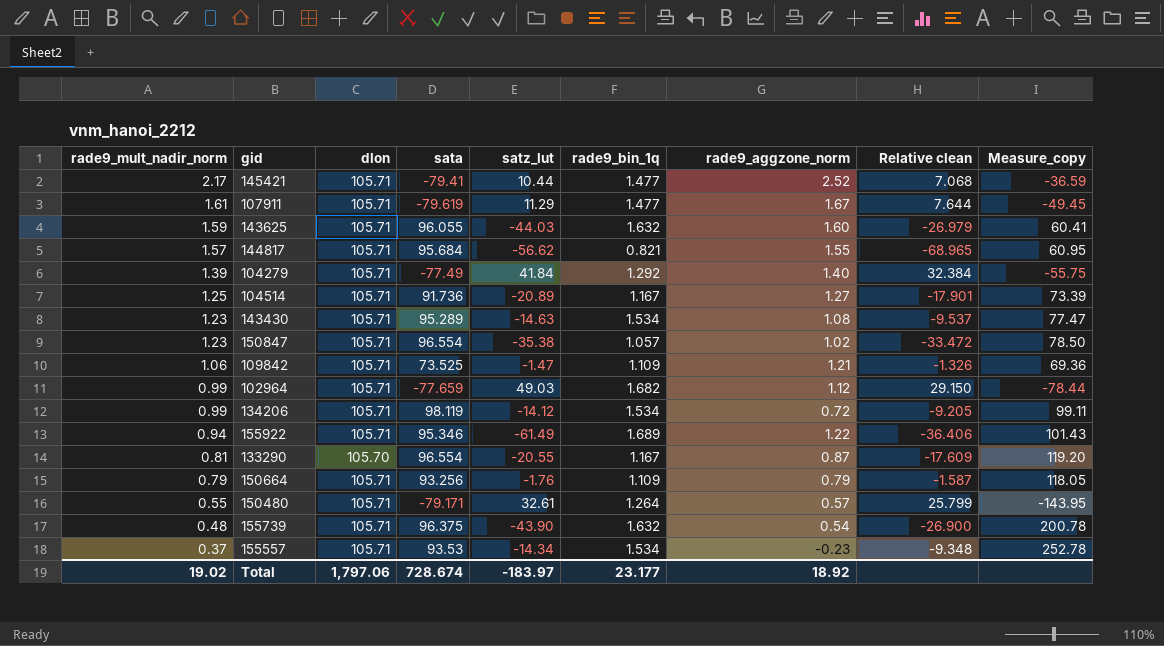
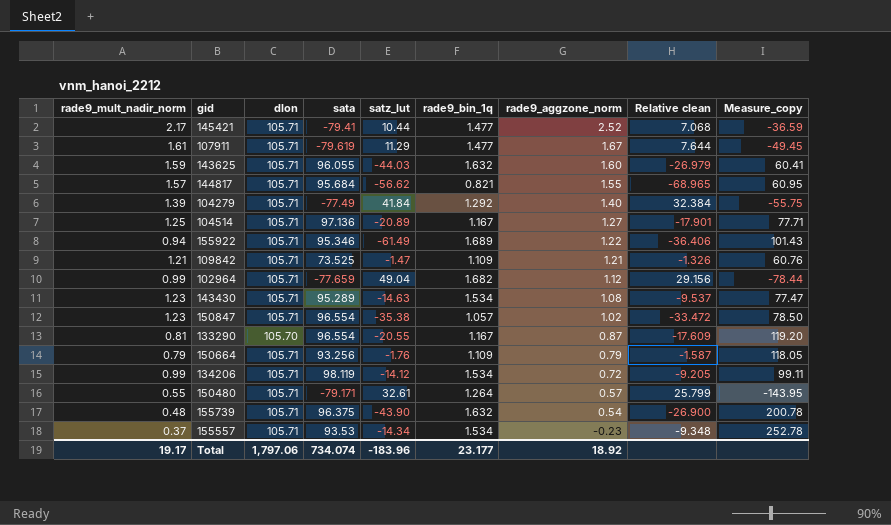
row order: rade9_mult_nadir_norm descending -> rade9_aggzone_norm descending
104514 | sata: 91.736 -> 97.136
104514 | Measure_copy: 73.39 -> 77.71
109842 | rade9_mult_nadir_norm: 1.06 -> 1.21
109842 | Measure_copy: 69.36 -> 60.76
102964 | satz_lut: 49.03 -> 49.04
102964 | Relative clean: 29.150 -> 29.156
Total | rade9_mult_nadir_norm: 19.02 -> 19.17
Total | sata: 728.674 -> 734.074
Total | satz_lut: -183.97 -> -183.96

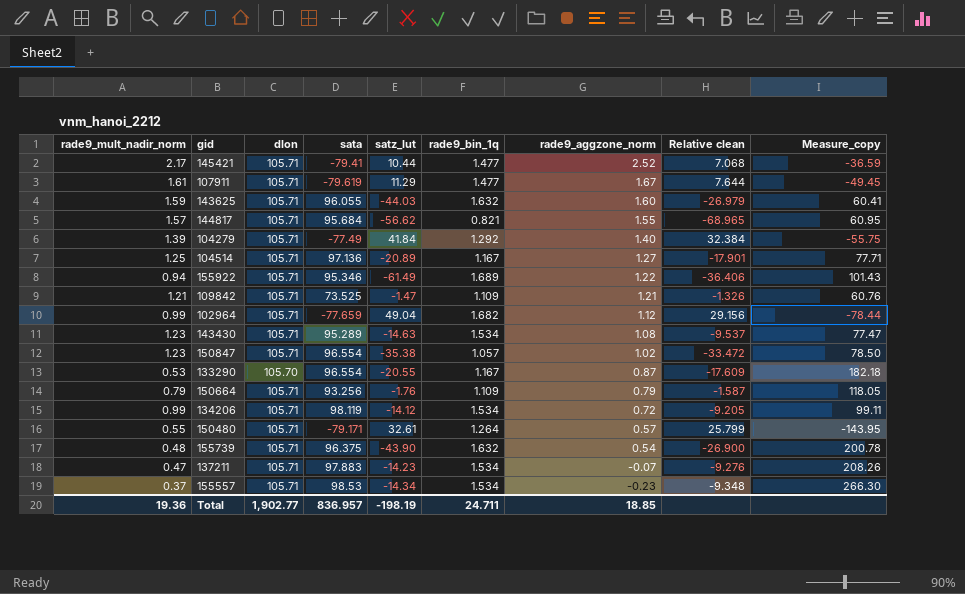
133290 | rade9_mult_nadir_norm: 0.81 -> 0.53
133290 | Measure_copy: 119.20 -> 182.18
row 137211: none -> 0.47 | 105.71 | 97.883 | -14.23 | 1.534 | -0.07 | -9.276 | 208.26
155557 | sata: 93.53 -> 98.53
155557 | Measure_copy: 252.78 -> 266.30
Total | rade9_mult_nadir_norm: 19.17 -> 19.36
Total | dlon: 1,797.06 -> 1,902.77
Total | sata: 734.074 -> 836.957
Total | satz_lut: -183.96 -> -198.19
Total | rade9_bin_1q: 23.177 -> 24.711
Total | rade9_aggzone_norm: 18.92 -> 18.85

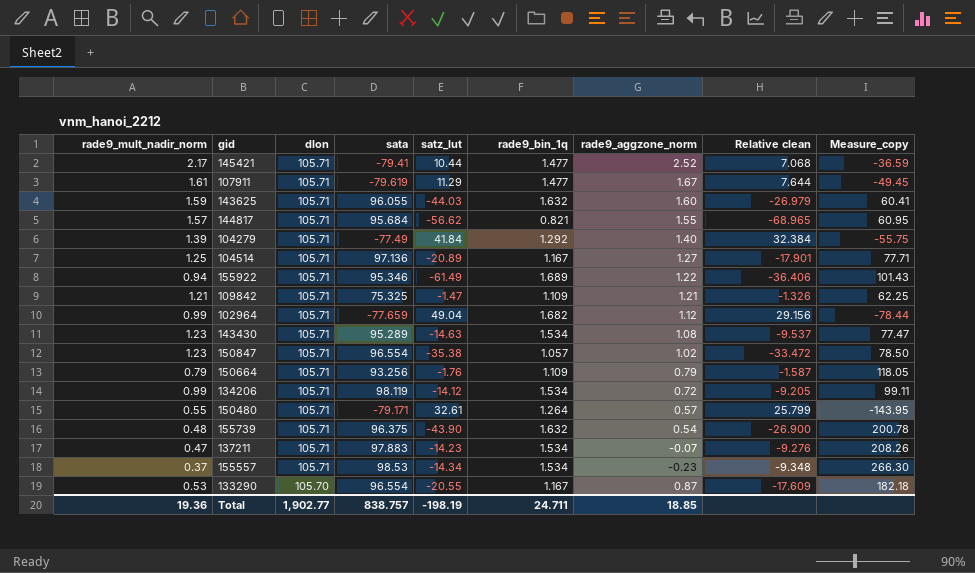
row order: rade9_aggzone_norm descending -> dlon descending
109842 | sata: 73.525 -> 75.325
109842 | Measure_copy: 60.76 -> 62.25
Total | sata: 836.957 -> 838.757

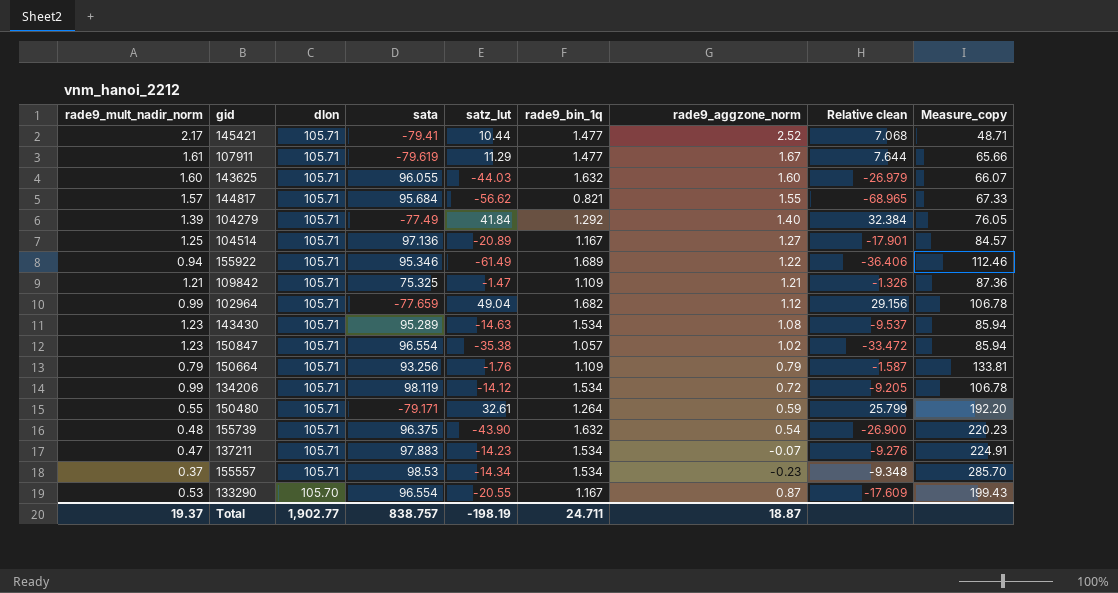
column Measure_copy | formula: [sata] / [rade9_mult_nadir_norm] -> [dlon] / [rade9_mult_nadir_norm]
143625 | rade9_mult_nadir_norm: 1.59 -> 1.60
150480 | rade9_aggzone_norm: 0.57 -> 0.59
Total | rade9_mult_nadir_norm: 19.36 -> 19.37
Total | rade9_aggzone_norm: 18.85 -> 18.87

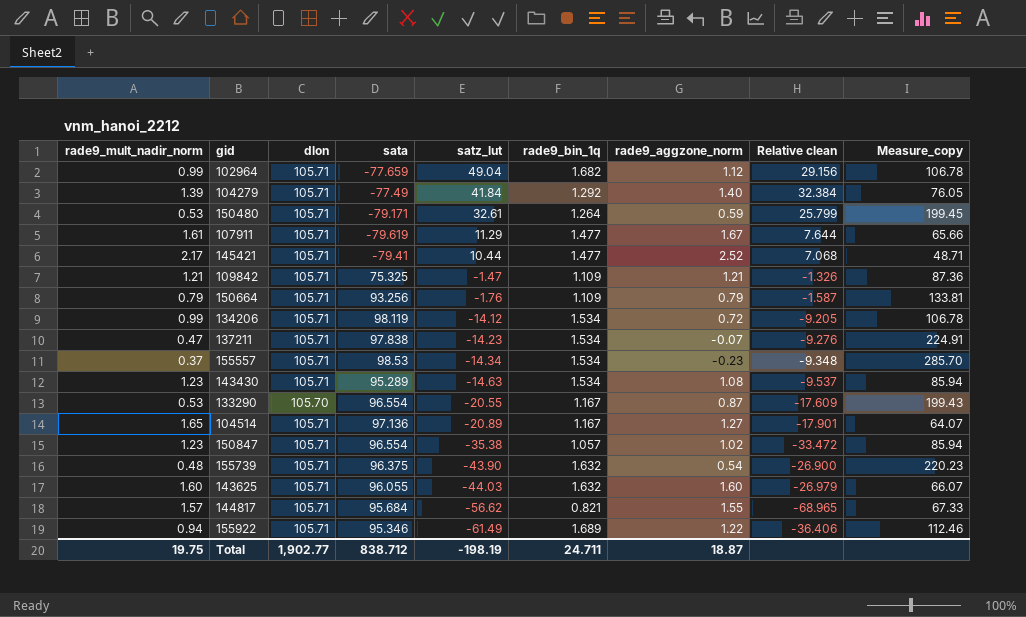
row order: dlon descending -> satz_lut descending
150480 | rade9_mult_nadir_norm: 0.55 -> 0.53
150480 | Measure_copy: 192.20 -> 199.45
137211 | sata: 97.883 -> 97.838
104514 | rade9_mult_nadir_norm: 1.25 -> 1.65
104514 | Measure_copy: 84.57 -> 64.07
Total | rade9_mult_nadir_norm: 19.37 -> 19.75
Total | sata: 838.757 -> 838.712

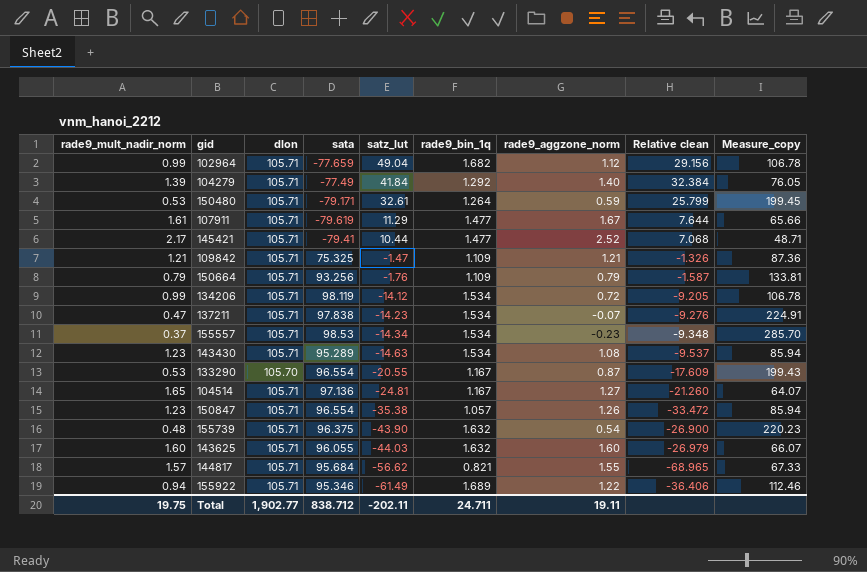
104514 | satz_lut: -20.89 -> -24.81
104514 | Relative clean: -17.901 -> -21.260
150847 | rade9_aggzone_norm: 1.02 -> 1.26
Total | satz_lut: -198.19 -> -202.11
Total | rade9_aggzone_norm: 18.87 -> 19.11

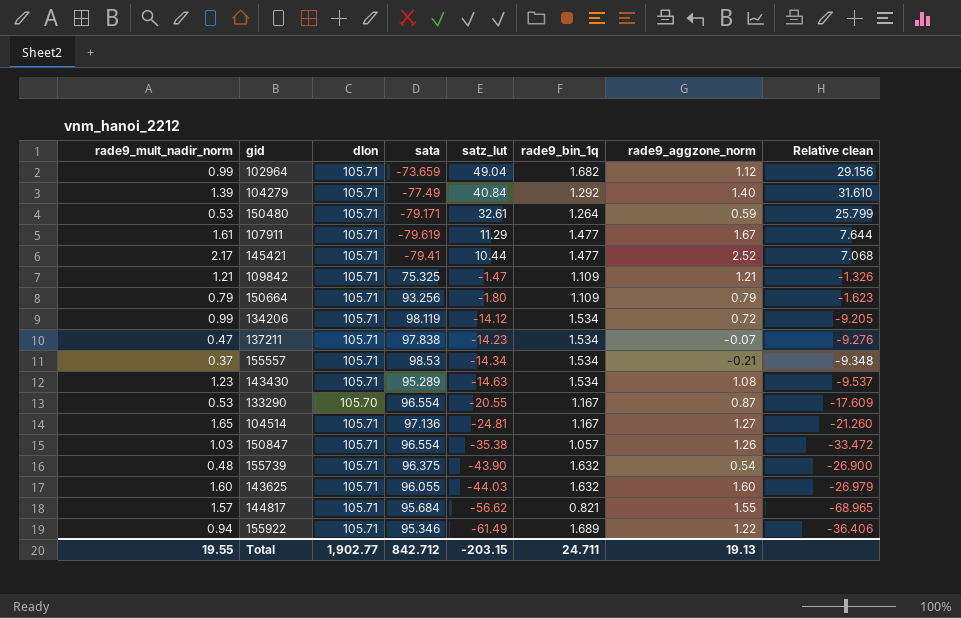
column Measure_copy | formula: [dlon] / [rade9_mult_nadir_norm] -> none
102964 | sata: -77.659 -> -73.659
104279 | satz_lut: 41.84 -> 40.84
104279 | Relative clean: 32.384 -> 31.610
150664 | satz_lut: -1.76 -> -1.80
150664 | Relative clean: -1.587 -> -1.623
155557 | rade9_aggzone_norm: -0.23 -> -0.21
150847 | rade9_mult_nadir_norm: 1.23 -> 1.03
Total | rade9_mult_nadir_norm: 19.75 -> 19.55
Total | sata: 838.712 -> 842.712
Total | satz_lut: -202.11 -> -203.15
Total | rade9_aggzone_norm: 19.11 -> 19.13

